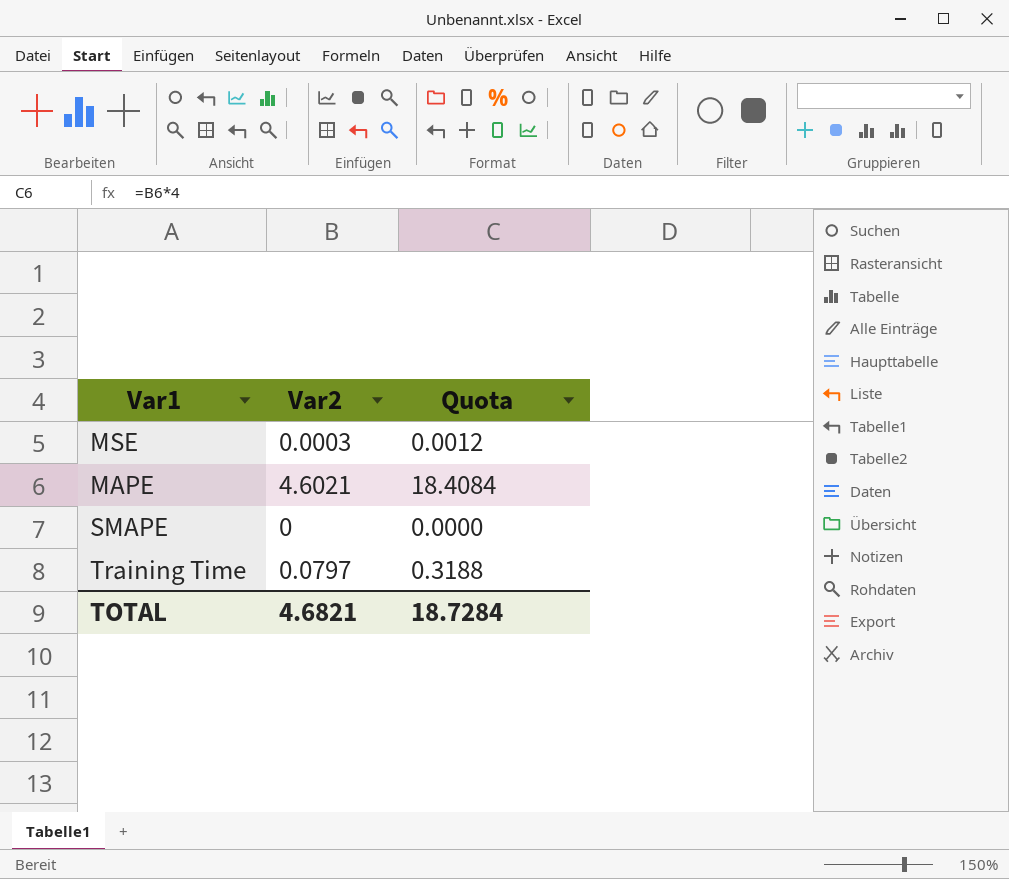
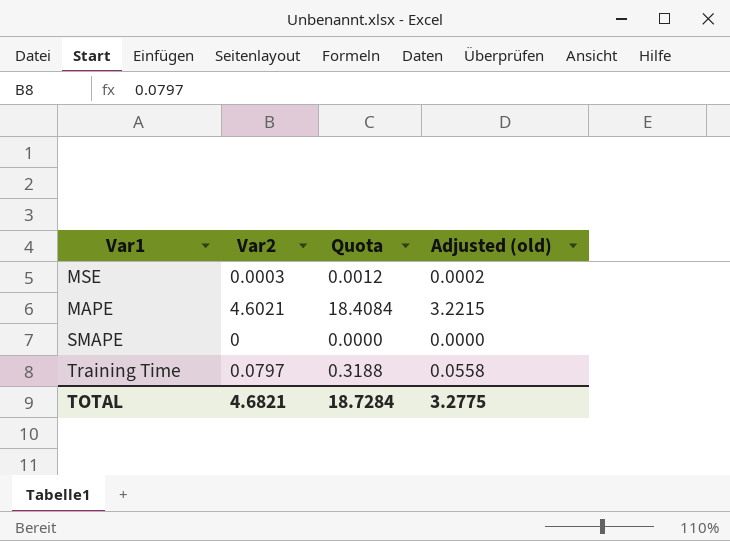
column Adjusted (old) | formula: none -> [Var2] * 0.7

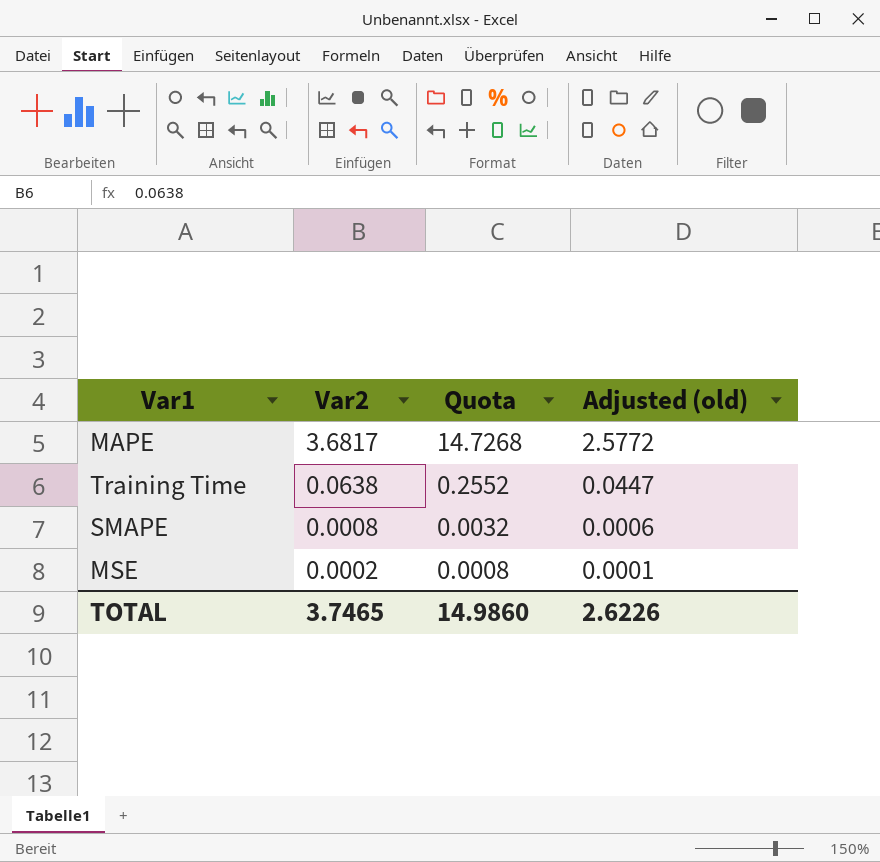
row order: none -> Var2 descending
MAPE | Var2: 4.6021 -> 3.6817
MAPE | Quota: 18.4084 -> 14.7268
MAPE | Adjusted (old): 3.2215 -> 2.5772
Training Time | Var2: 0.0797 -> 0.0638
Training Time | Quota: 0.3188 -> 0.2552
Training Time | Adjusted (old): 0.0558 -> 0.0447
SMAPE | Var2: 0 -> 0.0008
SMAPE | Quota: 0.0000 -> 0.0032
SMAPE | Adjusted (old): 0.0000 -> 0.0006
MSE | Var2: 0.0003 -> 0.0002
MSE | Quota: 0.0012 -> 0.0008
MSE | Adjusted (old): 0.0002 -> 0.0001
TOTAL | Var2: 4.6821 -> 3.7465
TOTAL | Quota: 18.7284 -> 14.9860
TOTAL | Adjusted (old): 3.2775 -> 2.6226

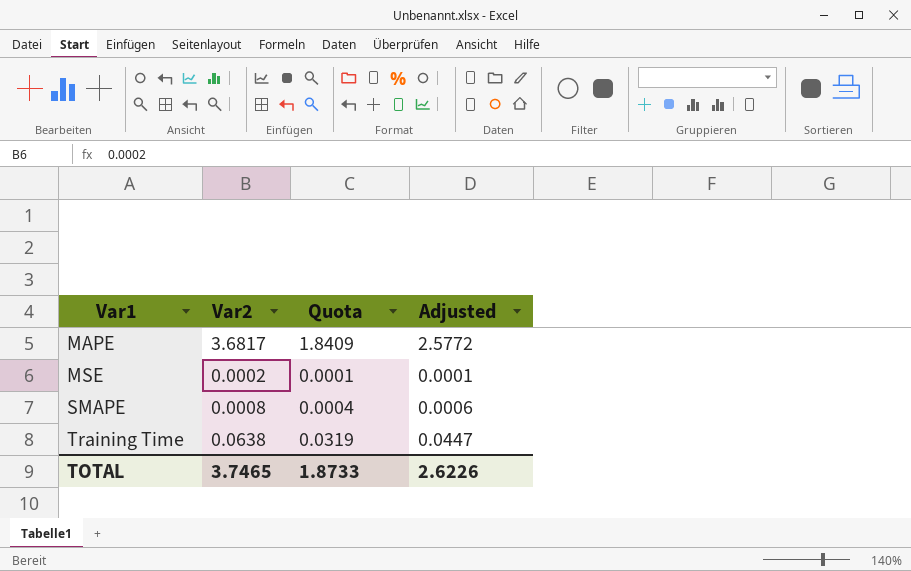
row order: Var2 descending -> Var1 ascending
column Quota | formula: [Var2] * 4 -> [Var2] * 0.5
column name: Adjusted (old) -> Adjusted
TOTAL | Quota: 14.9860 -> 1.8733

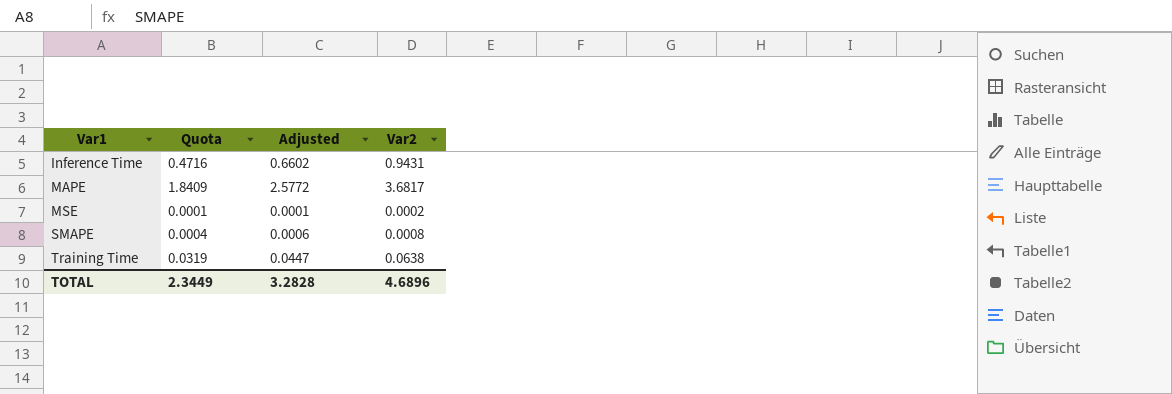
column Var2 | position: 2 -> 4
row Inference Time: none -> 0.4716 | 0.6602 | 0.9431
TOTAL | Quota: 1.8733 -> 2.3449
TOTAL | Adjusted: 2.6226 -> 3.2828
TOTAL | Var2: 3.7465 -> 4.6896

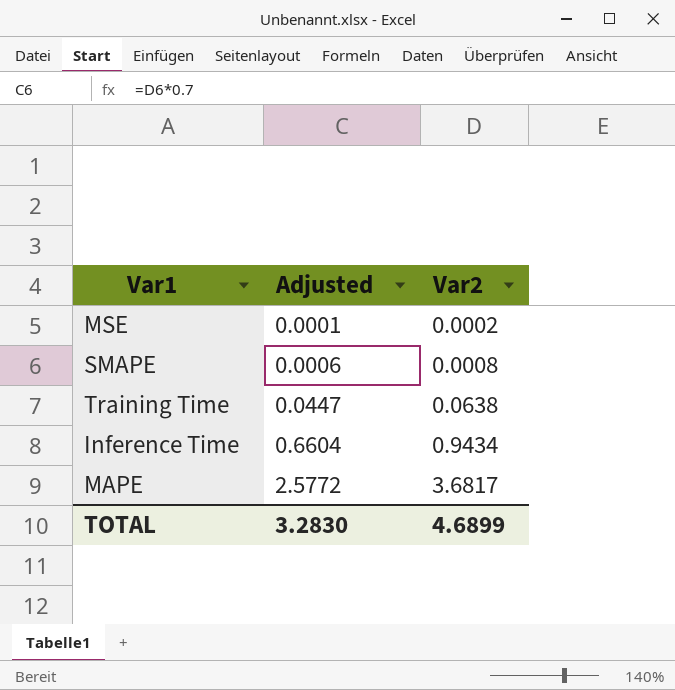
row order: Var1 ascending -> Adjusted ascending
column Quota | formula: [Var2] * 0.5 -> none
Inference Time | Adjusted: 0.6602 -> 0.6604
Inference Time | Var2: 0.9431 -> 0.9434
TOTAL | Adjusted: 3.2828 -> 3.2830
TOTAL | Var2: 4.6896 -> 4.6899

